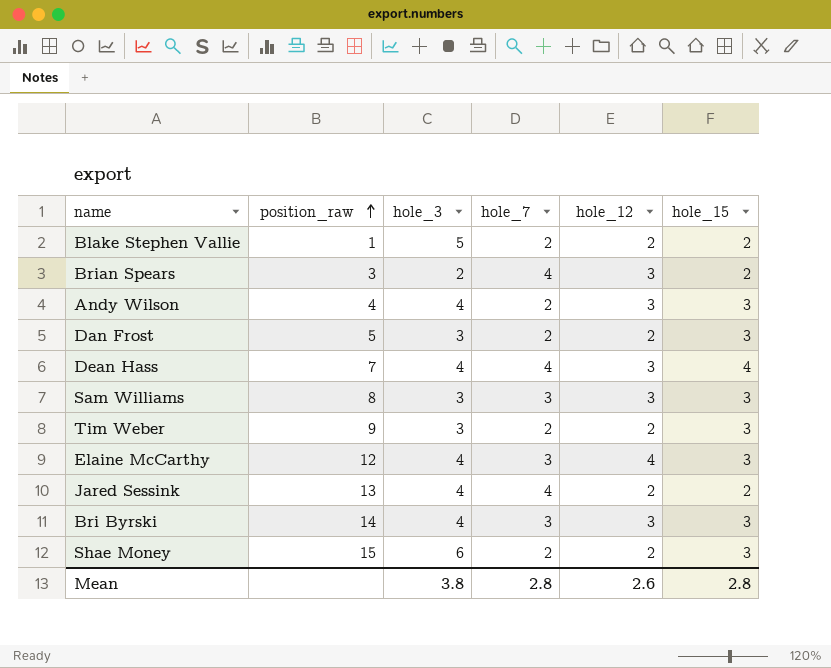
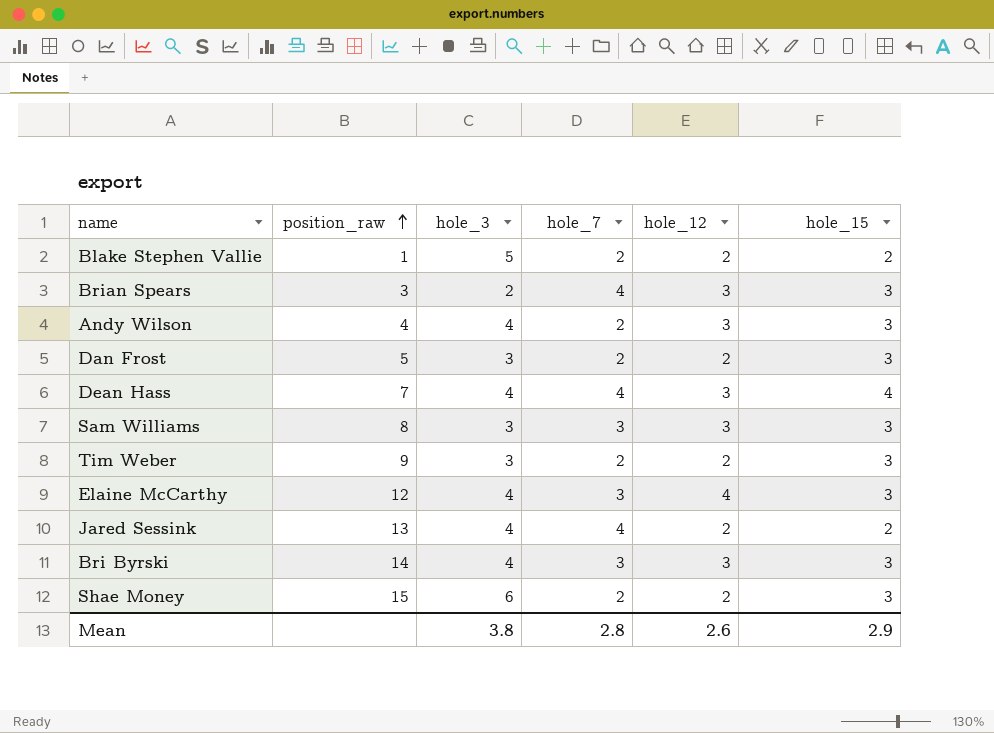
Brian Spears | hole_15: 2 -> 3
Mean | hole_15: 2.8 -> 2.9

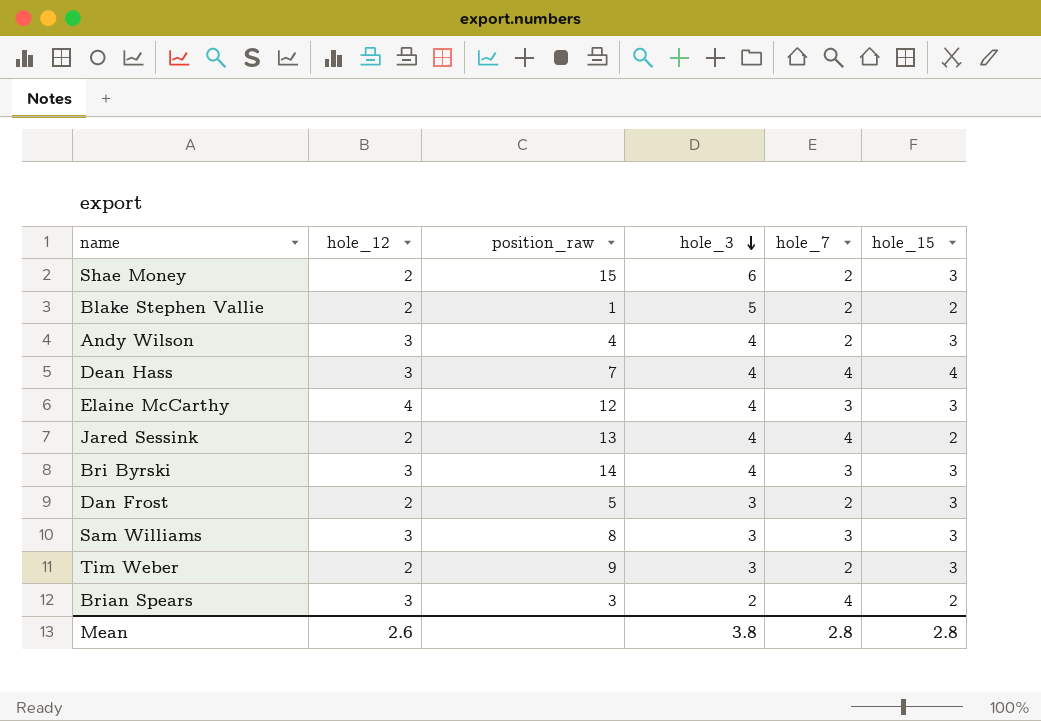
row order: position_raw ascending -> hole_3 descending
column hole_12 | position: 5 -> 2
Brian Spears | hole_15: 3 -> 2
Mean | hole_15: 2.9 -> 2.8

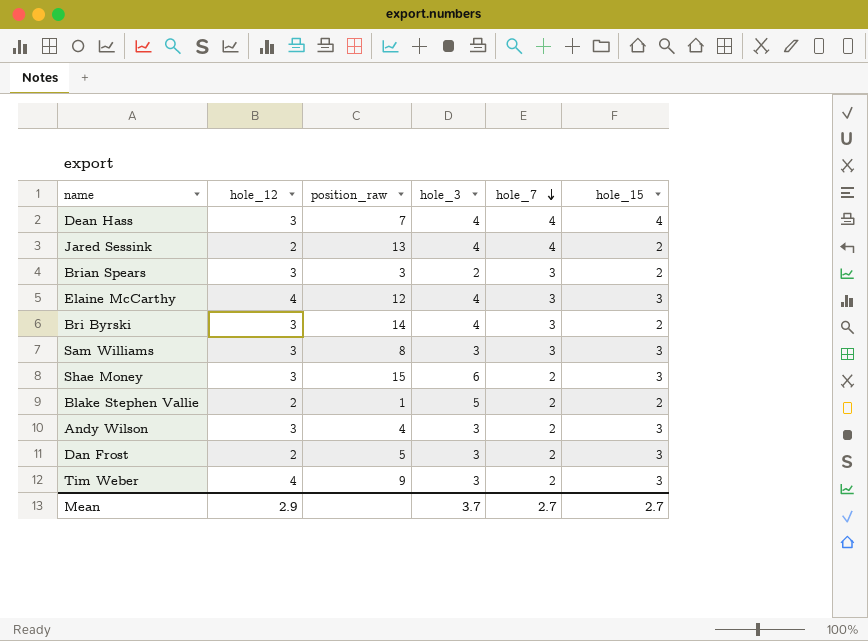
row order: hole_3 descending -> hole_7 descending
Brian Spears | hole_7: 4 -> 3
Bri Byrski | hole_15: 3 -> 2
Shae Money | hole_12: 2 -> 3
Andy Wilson | hole_3: 4 -> 3
Tim Weber | hole_12: 2 -> 4
Mean | hole_12: 2.6 -> 2.9
Mean | hole_3: 3.8 -> 3.7
Mean | hole_7: 2.8 -> 2.7
Mean | hole_15: 2.8 -> 2.7

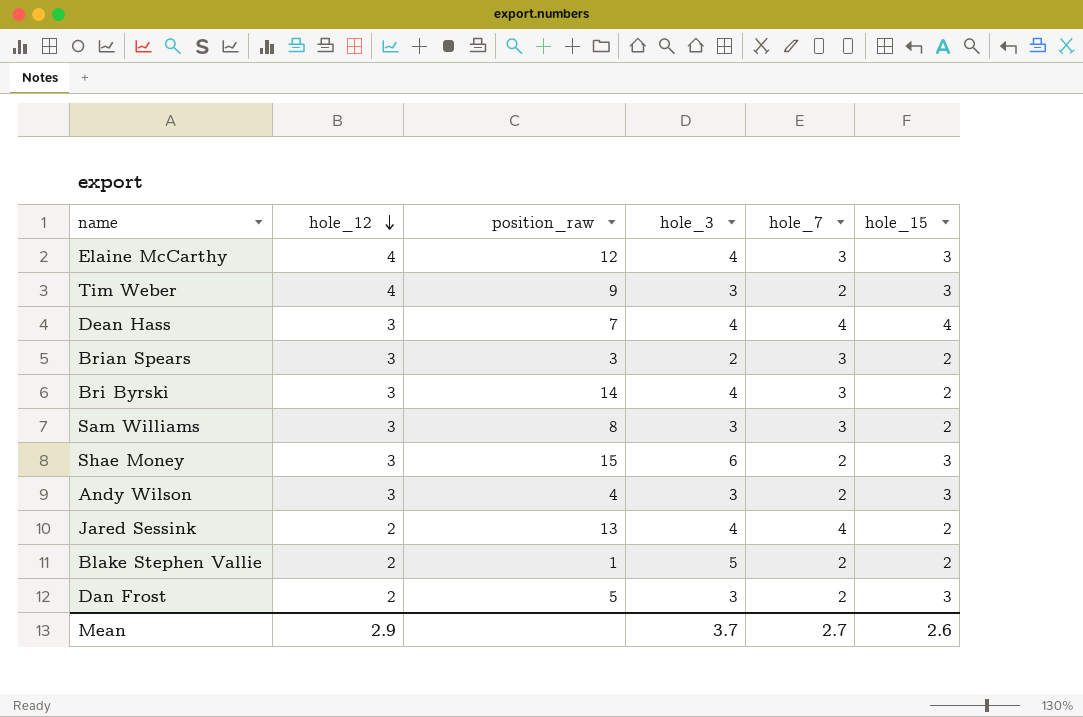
row order: hole_7 descending -> hole_12 descending
Sam Williams | hole_15: 3 -> 2
Mean | hole_15: 2.7 -> 2.6

